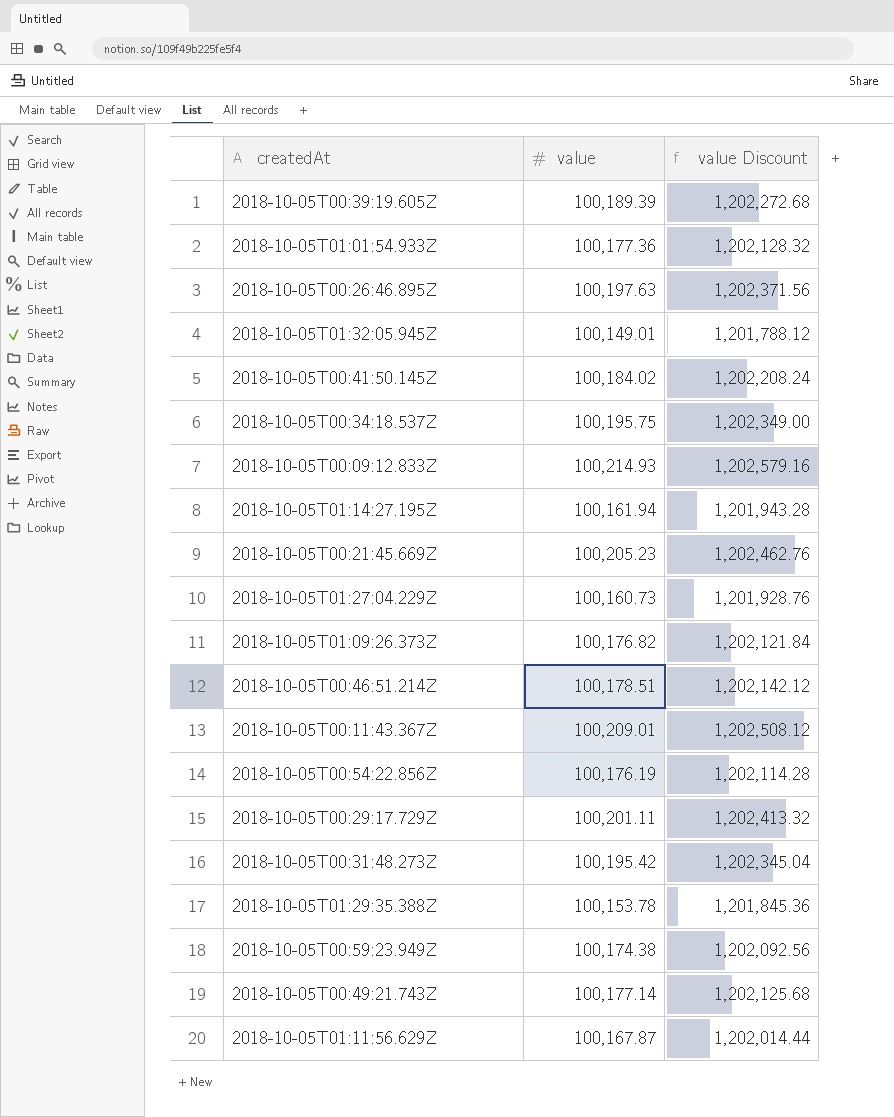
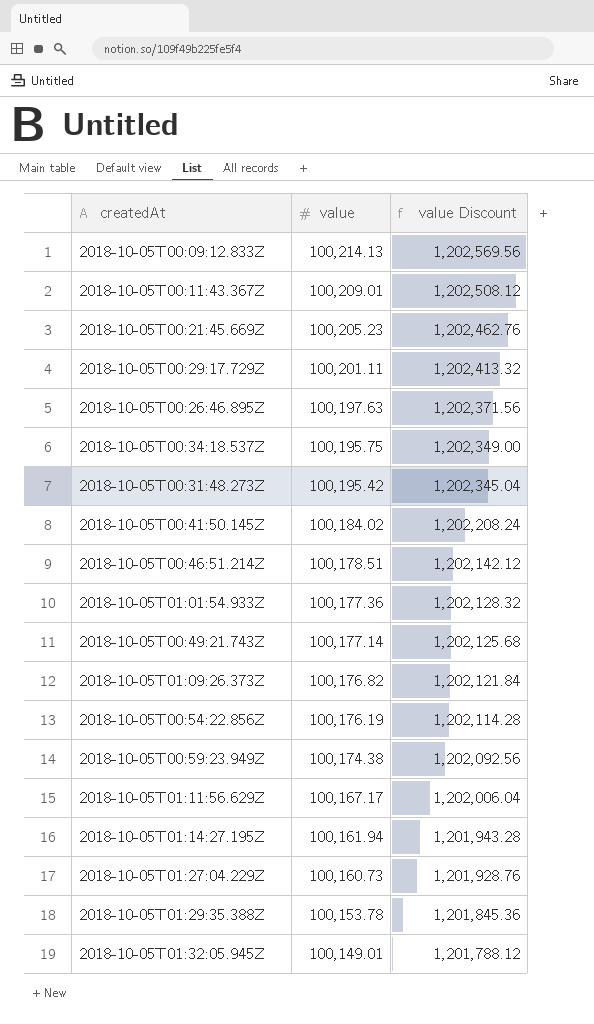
row order: none -> value descending
row 2018-10-05T00:39:19.605Z: 100,189.39 | 1,202,272.68 -> none
2018-10-05T00:09:12.833Z | value: 100,214.93 -> 100,214.13
2018-10-05T00:09:12.833Z | value Discount: 1,202,579.16 -> 1,202,569.56
2018-10-05T01:11:56.629Z | value: 100,167.87 -> 100,167.17
2018-10-05T01:11:56.629Z | value Discount: 1,202,014.44 -> 1,202,006.04

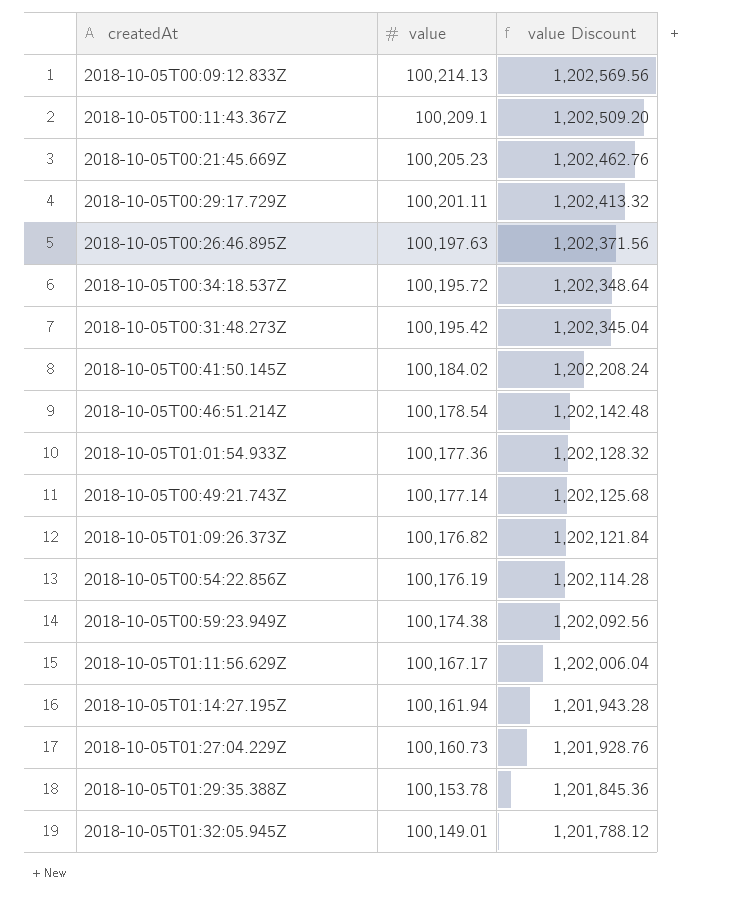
2018-10-05T00:11:43.367Z | value: 100,209.01 -> 100,209.1
2018-10-05T00:11:43.367Z | value Discount: 1,202,508.12 -> 1,202,509.20
2018-10-05T00:34:18.537Z | value: 100,195.75 -> 100,195.72
2018-10-05T00:34:18.537Z | value Discount: 1,202,349.00 -> 1,202,348.64
2018-10-05T00:46:51.214Z | value: 100,178.51 -> 100,178.54
2018-10-05T00:46:51.214Z | value Discount: 1,202,142.12 -> 1,202,142.48

